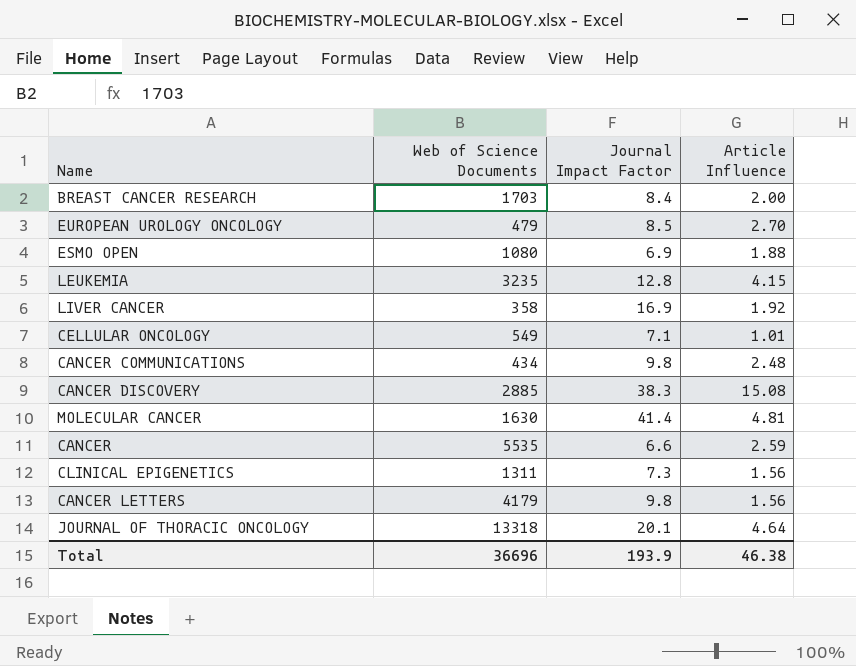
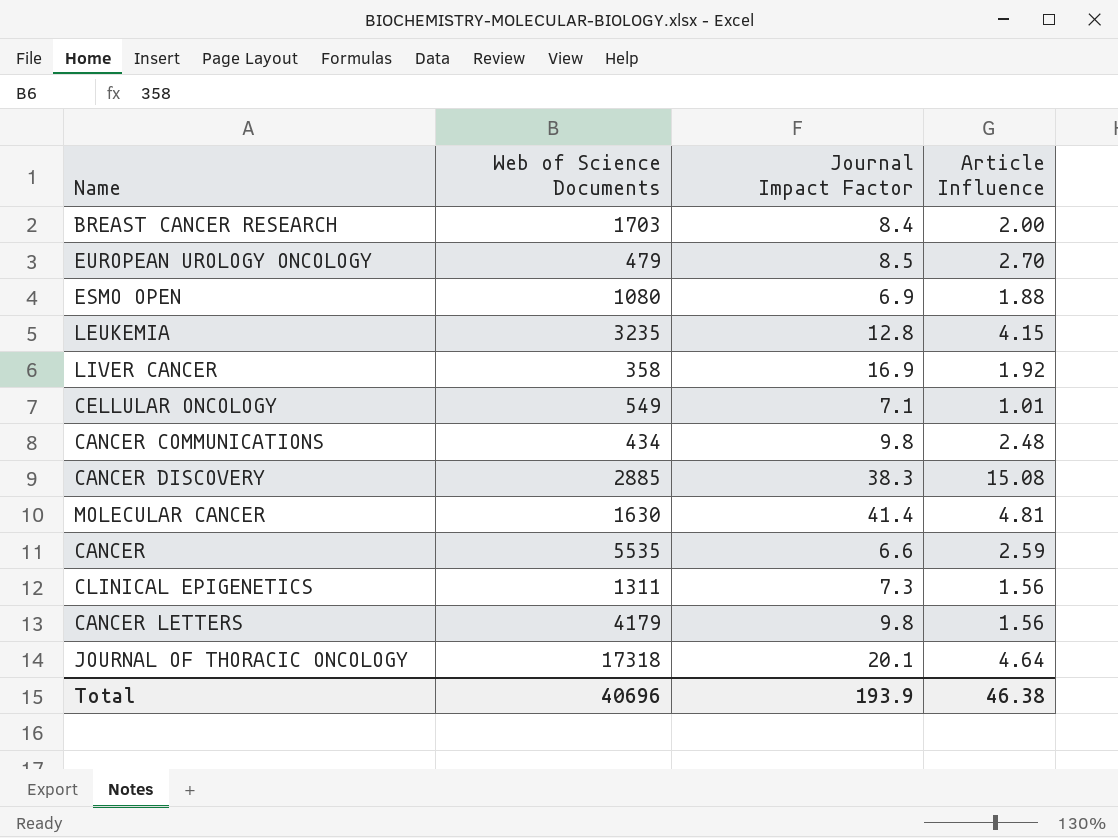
JOURNAL OF THORACIC ONCOLOGY | Web of Science Documents: 13318 -> 17318
Total | Web of Science Documents: 36696 -> 40696

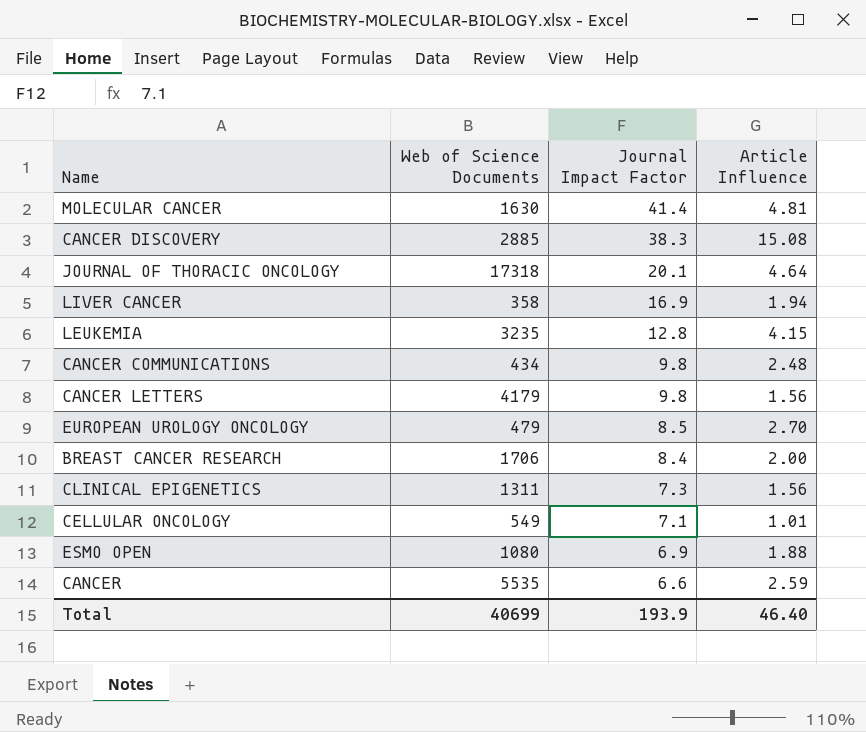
row order: none -> Journal Impact Factor descending
LIVER CANCER | Article Influence: 1.92 -> 1.94
BREAST CANCER RESEARCH | Web of Science Documents: 1703 -> 1706
Total | Web of Science Documents: 40696 -> 40699
Total | Article Influence: 46.38 -> 46.40

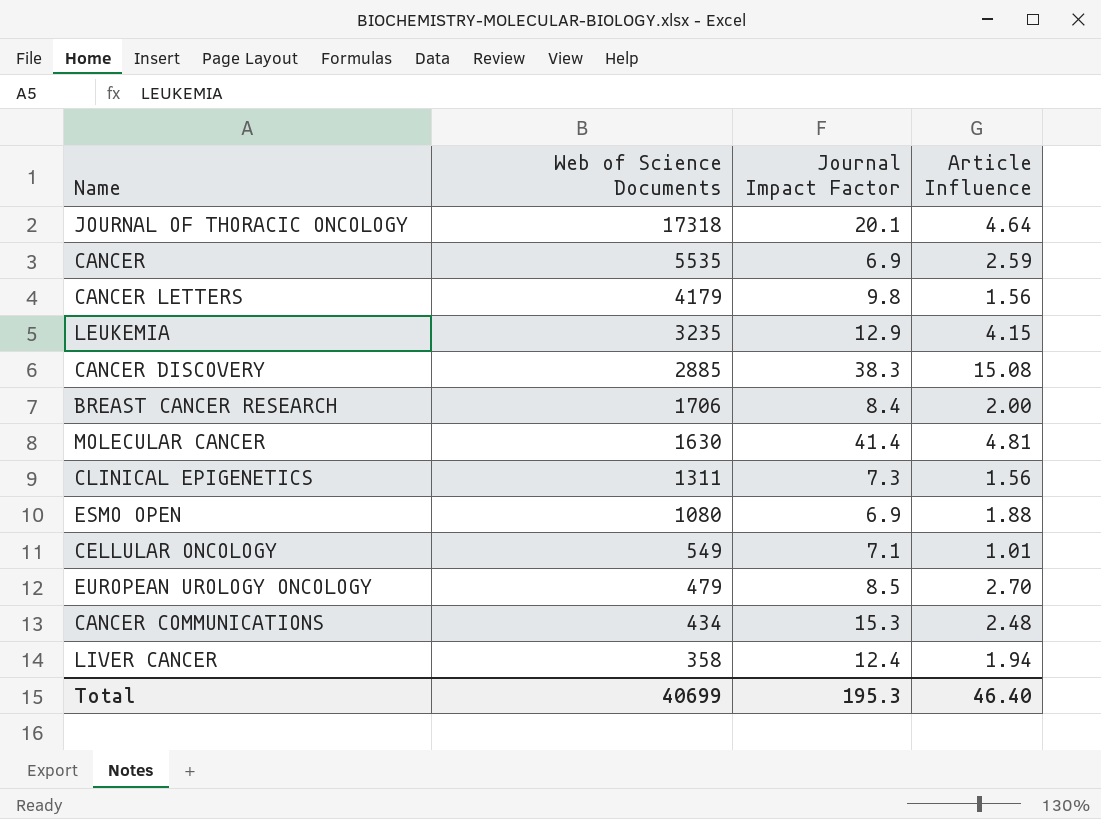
row order: Journal Impact Factor descending -> Web of Science Documents descending
CANCER | Journal Impact Factor: 6.6 -> 6.9
LEUKEMIA | Journal Impact Factor: 12.8 -> 12.9
CANCER COMMUNICATIONS | Journal Impact Factor: 9.8 -> 15.3
LIVER CANCER | Journal Impact Factor: 16.9 -> 12.4
Total | Journal Impact Factor: 193.9 -> 195.3

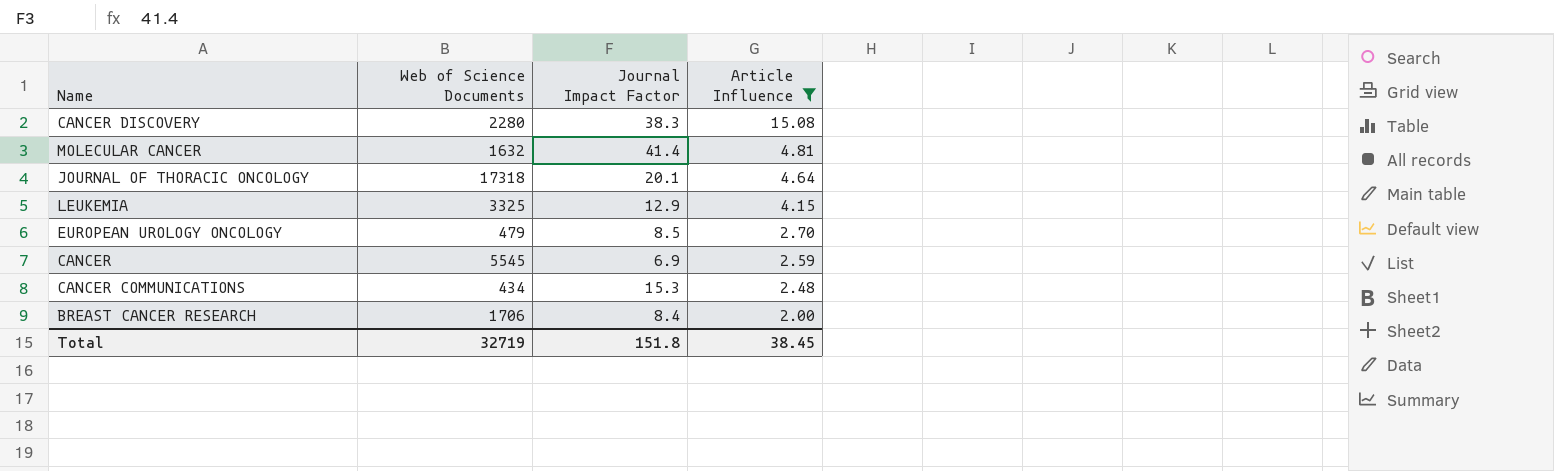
filter: none -> Article Influence >= 2.00
row order: Web of Science Documents descending -> Article Influence descending
CANCER DISCOVERY | Web of Science Documents: 2885 -> 2280
MOLECULAR CANCER | Web of Science Documents: 1630 -> 1632
LEUKEMIA | Web of Science Documents: 3235 -> 3325
CANCER | Web of Science Documents: 5535 -> 5545
Total | Web of Science Documents: 40699 -> 32719
Total | Journal Impact Factor: 195.3 -> 151.8
Total | Article Influence: 46.40 -> 38.45

